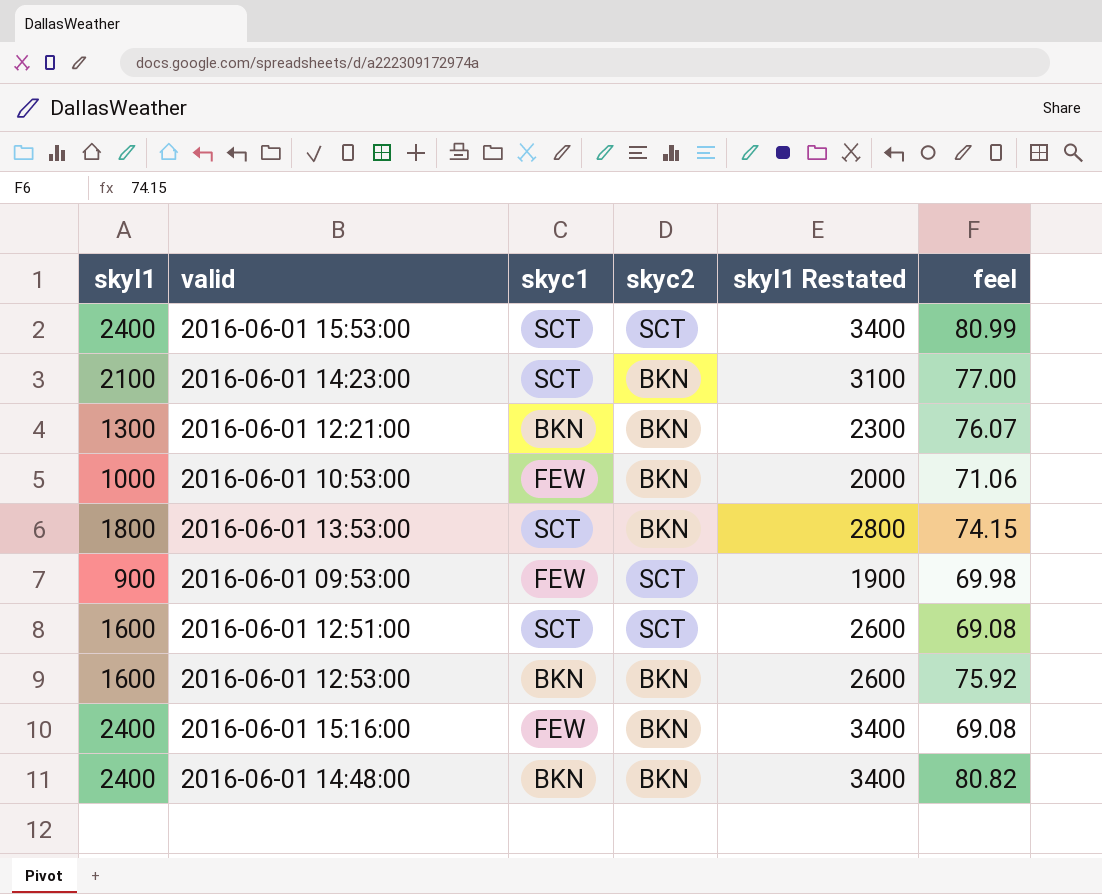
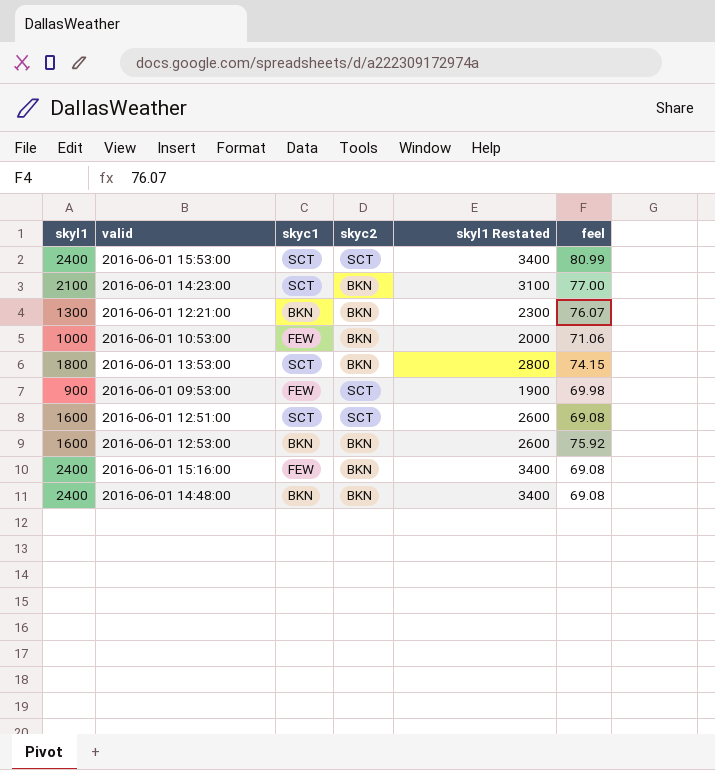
2016-06-01 14:48:00 | feel: 80.82 -> 69.08

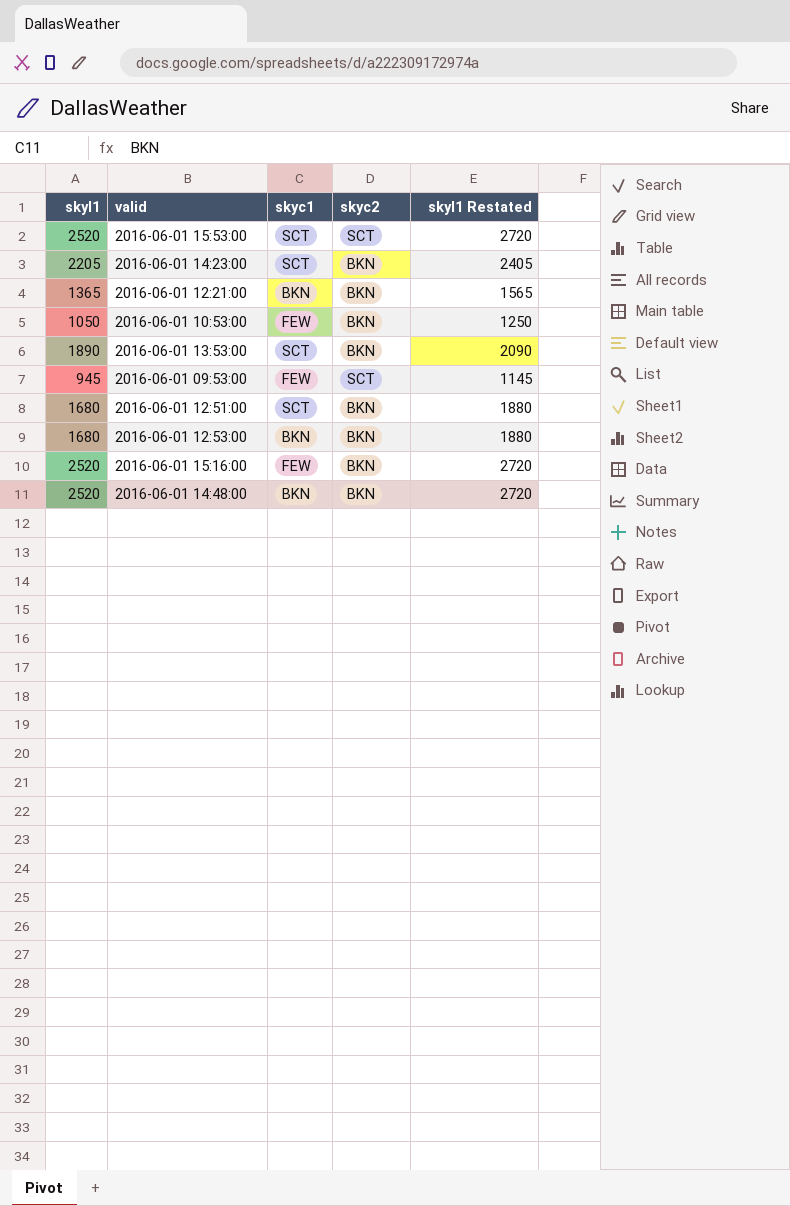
column feel | position: 6 -> none
column skyl1 Restated | formula: [skyl1] + 1000 -> [skyl1] + 200
2016-06-01 15:53:00 | skyl1: 2400 -> 2520
2016-06-01 14:23:00 | skyl1: 2100 -> 2205
2016-06-01 12:21:00 | skyl1: 1300 -> 1365
2016-06-01 10:53:00 | skyl1: 1000 -> 1050
2016-06-01 13:53:00 | skyl1: 1800 -> 1890
2016-06-01 09:53:00 | skyl1: 900 -> 945
2016-06-01 12:51:00 | skyl1: 1600 -> 1680
2016-06-01 12:51:00 | skyc2: SCT -> BKN
2016-06-01 12:53:00 | skyl1: 1600 -> 1680
2016-06-01 15:16:00 | skyl1: 2400 -> 2520
2016-06-01 14:48:00 | skyl1: 2400 -> 2520

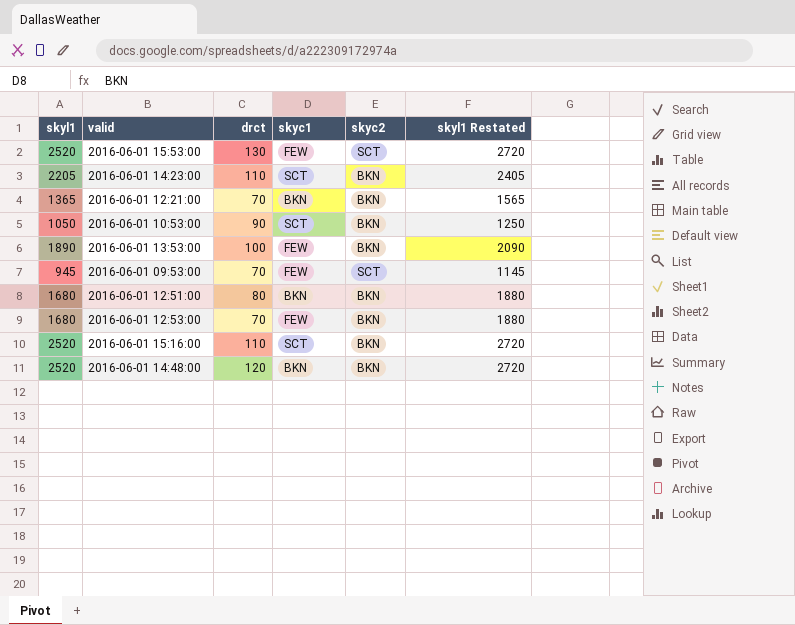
column drct | position: none -> 3
2016-06-01 15:53:00 | skyc1: SCT -> FEW
2016-06-01 10:53:00 | skyc1: FEW -> SCT
2016-06-01 13:53:00 | skyc1: SCT -> FEW
2016-06-01 12:51:00 | skyc1: SCT -> BKN
2016-06-01 12:53:00 | skyc1: BKN -> FEW
2016-06-01 15:16:00 | skyc1: FEW -> SCT

